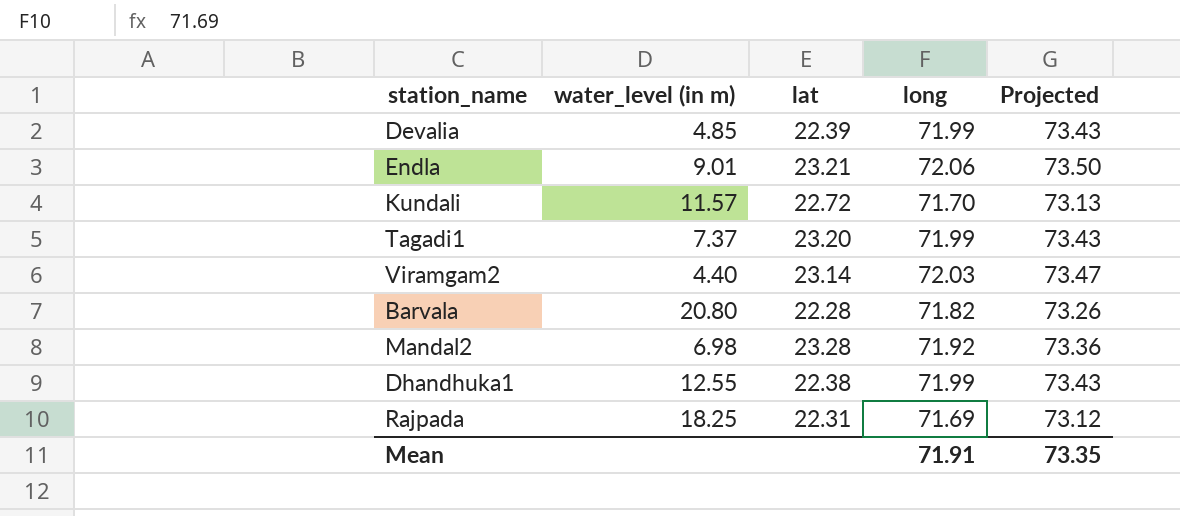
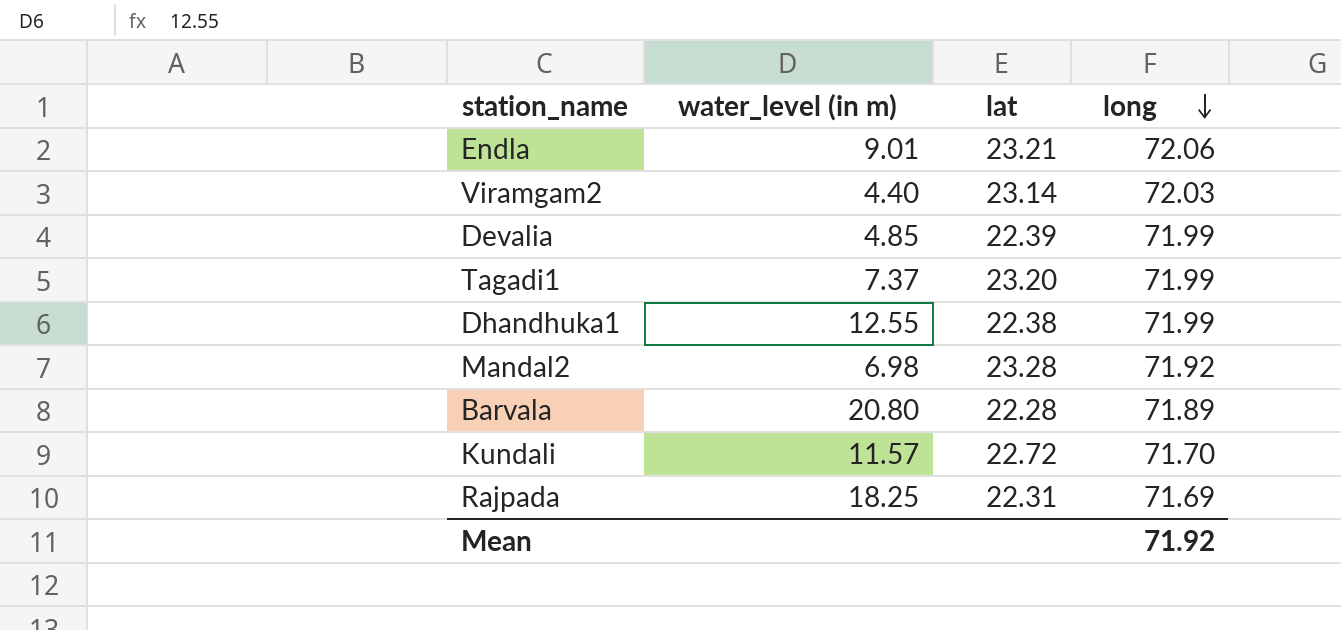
row order: none -> long descending
column Projected | formula: [long] * 1.02 -> none
Barvala | long: 71.82 -> 71.89
Mean | long: 71.91 -> 71.92

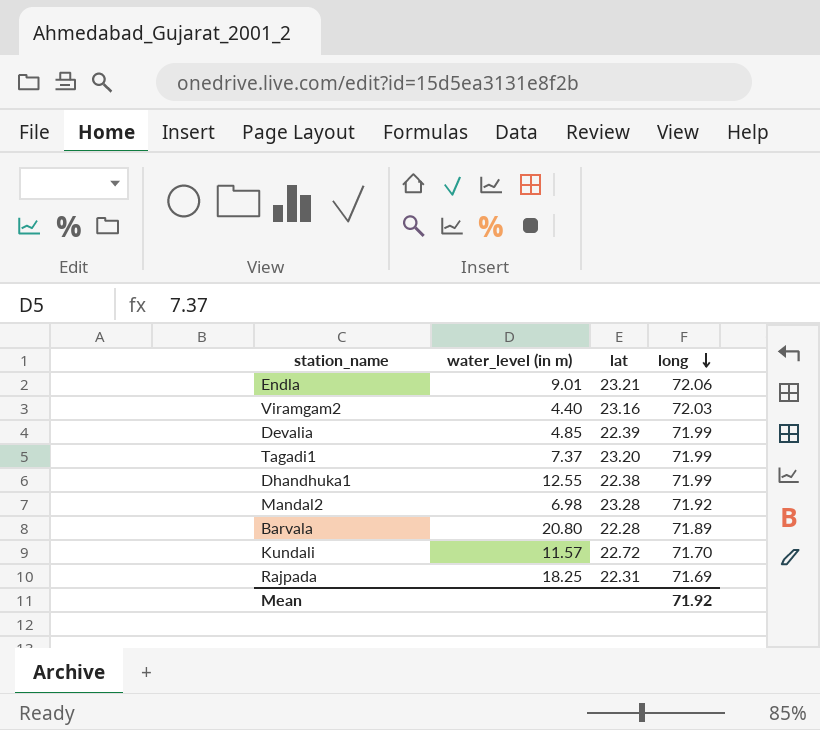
Viramgam2 | lat: 23.14 -> 23.16

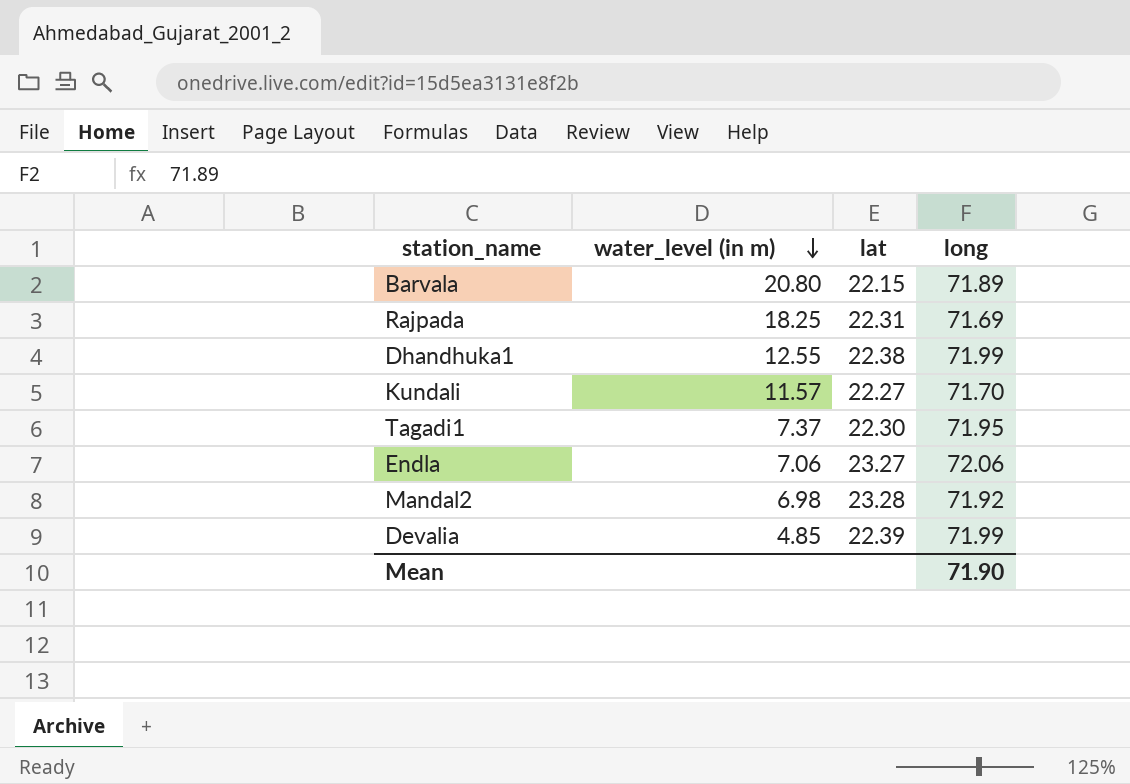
row order: long descending -> water_level (in m) descending
row Viramgam2: 4.40 | 23.16 | 72.03 -> none
Barvala | lat: 22.28 -> 22.15
Kundali | lat: 22.72 -> 22.27
Tagadi1 | lat: 23.20 -> 22.30
Tagadi1 | long: 71.99 -> 71.95
Endla | water_level (in m): 9.01 -> 7.06
Endla | lat: 23.21 -> 23.27
Mean | long: 71.92 -> 71.90

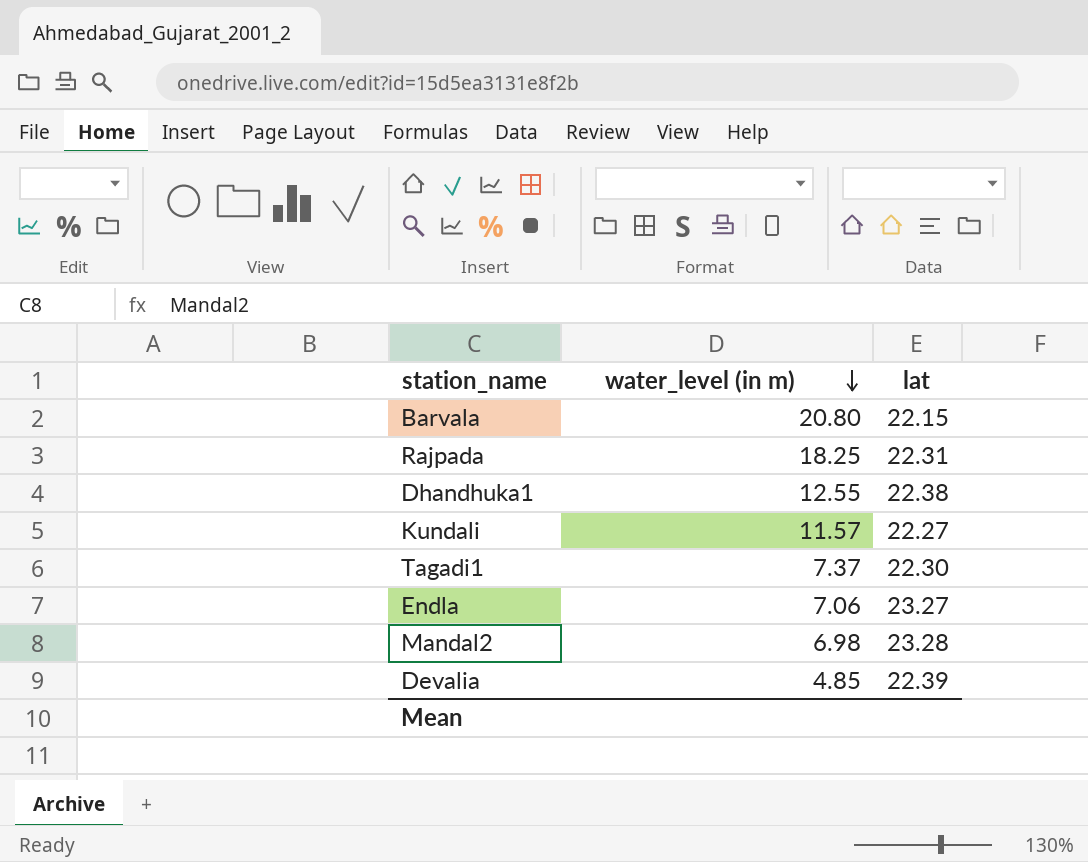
column long | position: 4 -> none

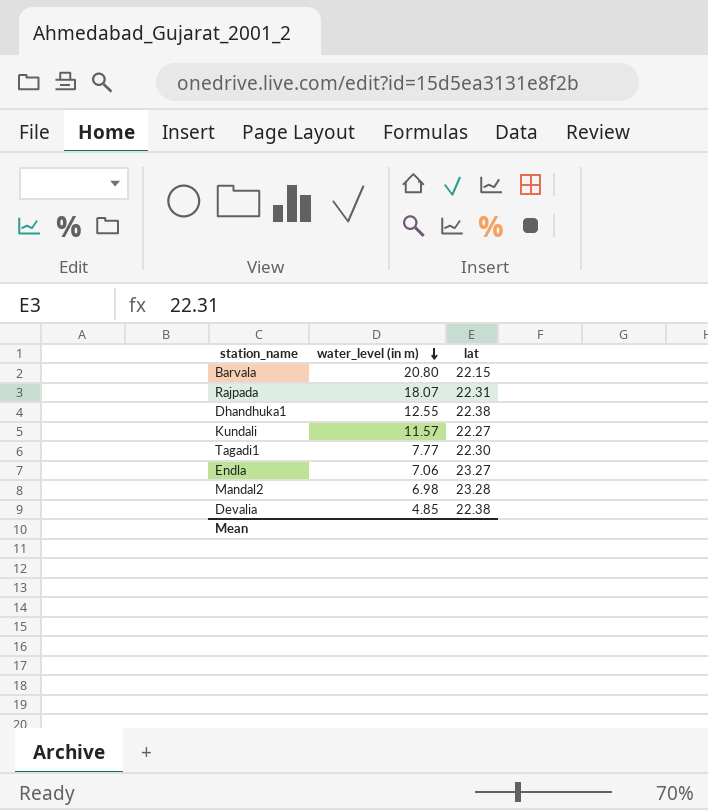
Rajpada | water_level (in m): 18.25 -> 18.07
Tagadi1 | water_level (in m): 7.37 -> 7.77
Devalia | lat: 22.39 -> 22.38

